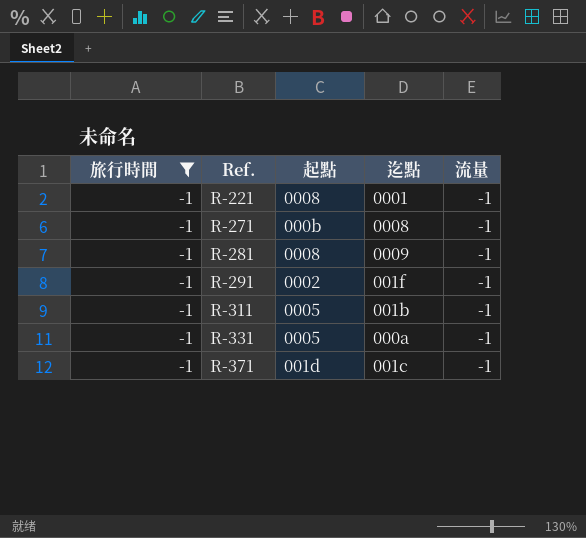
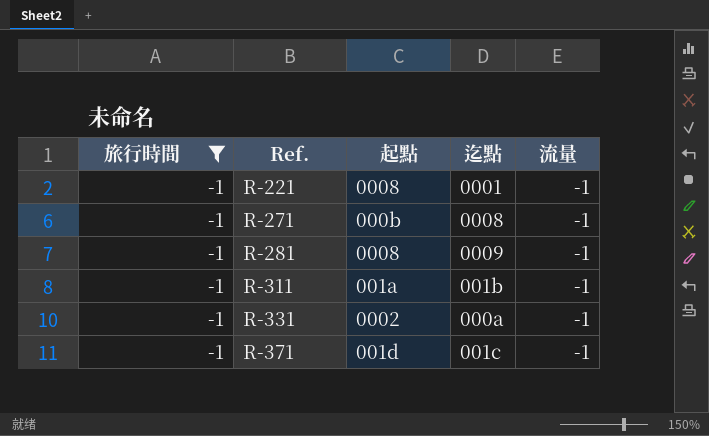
row R-291: -1 | 0002 | 001f | -1 -> none
R-311 | 起點: 0005 -> 001a
R-331 | 起點: 0005 -> 0002

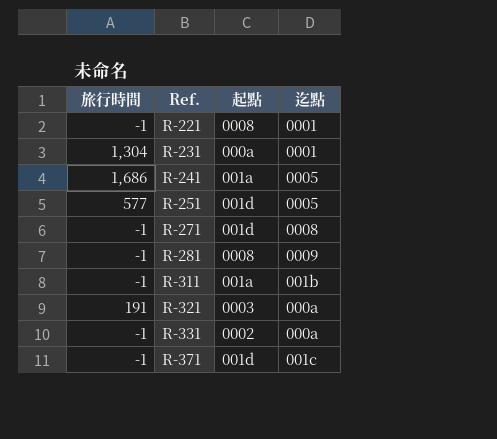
filter: 旅行時間 = -1 -> none
column 流量 | position: 5 -> none
R-271 | 起點: 000b -> 001d

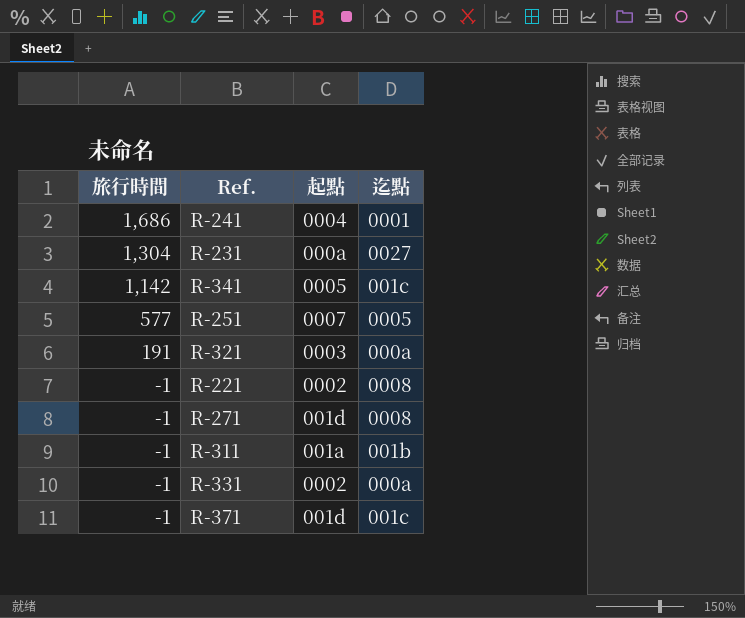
row order: Ref. ascending -> 旅行時間 descending
row R-281: -1 | 0008 | 0009 -> none
R-241 | 起點: 001a -> 0004
R-241 | 迄點: 0005 -> 0001
R-231 | 迄點: 0001 -> 0027
row R-341: none -> 1,142 | 0005 | 001c
R-251 | 起點: 001d -> 0007
R-221 | 起點: 0008 -> 0002
R-221 | 迄點: 0001 -> 0008

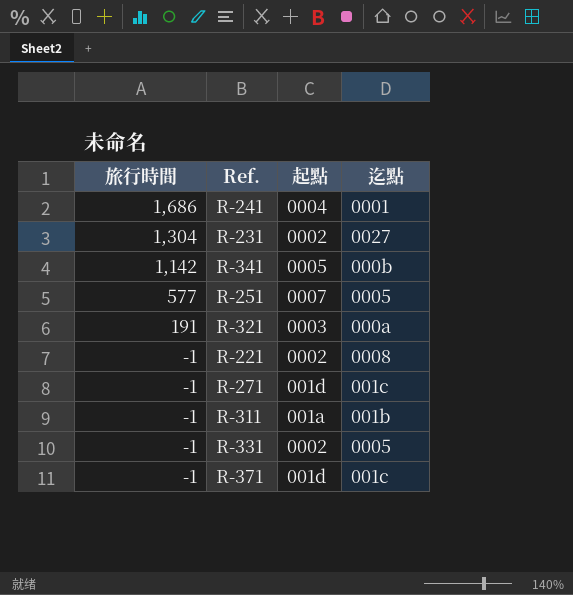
R-231 | 起點: 000a -> 0002
R-341 | 迄點: 001c -> 000b
R-271 | 迄點: 0008 -> 001c
R-331 | 迄點: 000a -> 0005

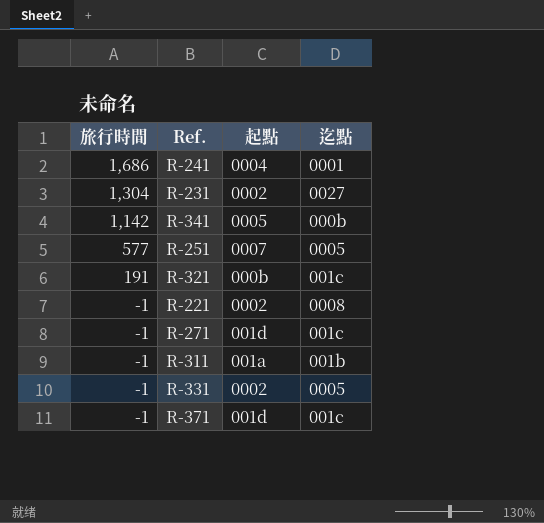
R-321 | 起點: 0003 -> 000b
R-321 | 迄點: 000a -> 001c

